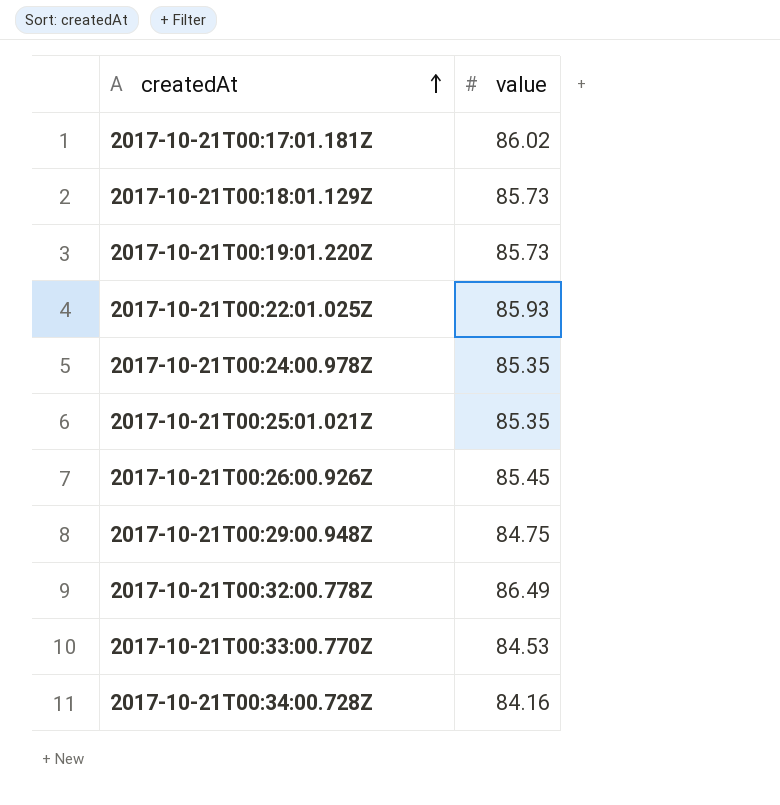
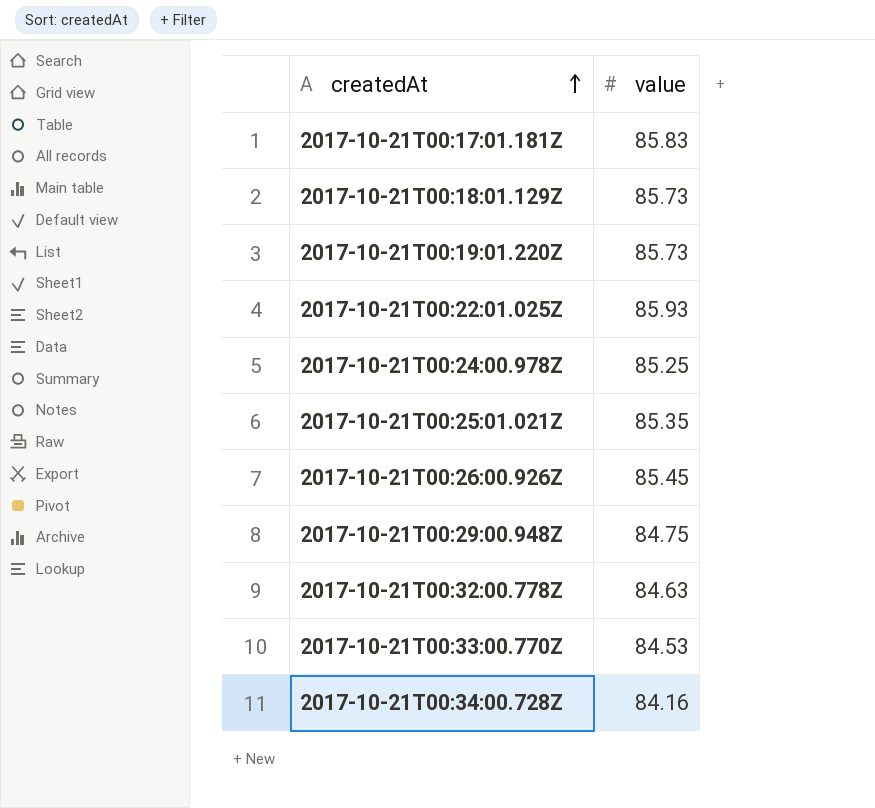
2017-10-21T00:17:01.181Z | value: 86.02 -> 85.83
2017-10-21T00:24:00.978Z | value: 85.35 -> 85.25
2017-10-21T00:32:00.778Z | value: 86.49 -> 84.63

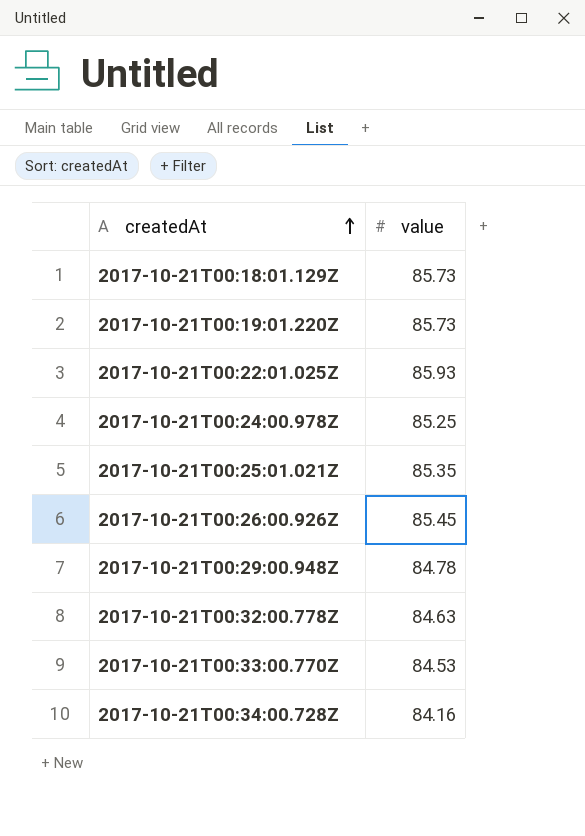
row 2017-10-21T00:17:01.181Z: 85.83 -> none
2017-10-21T00:29:00.948Z | value: 84.75 -> 84.78

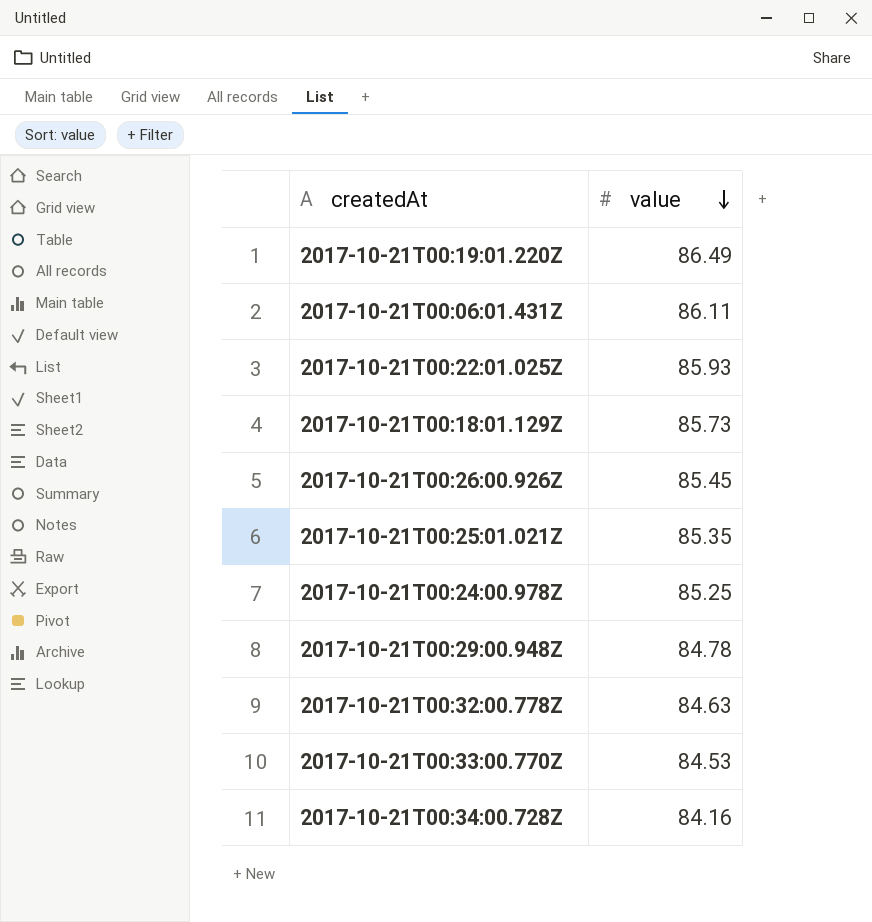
row order: createdAt ascending -> value descending
2017-10-21T00:19:01.220Z | value: 85.73 -> 86.49
row 2017-10-21T00:06:01.431Z: none -> 86.11

